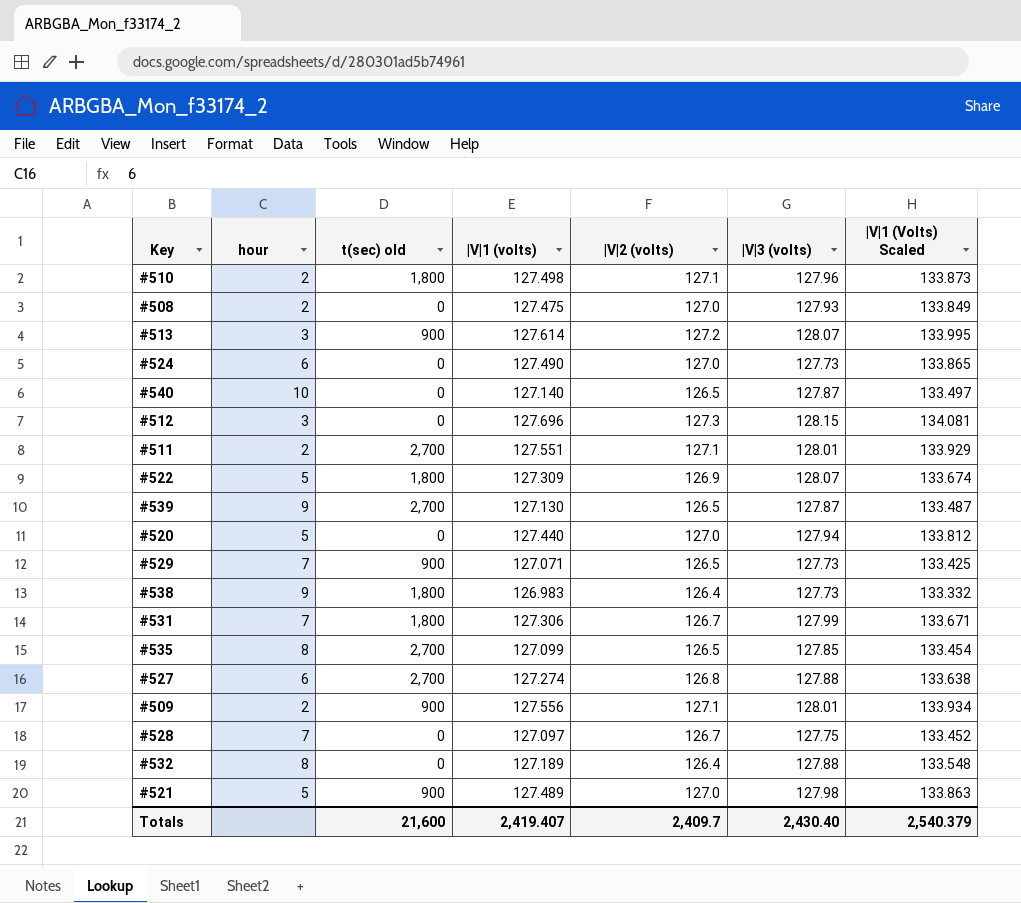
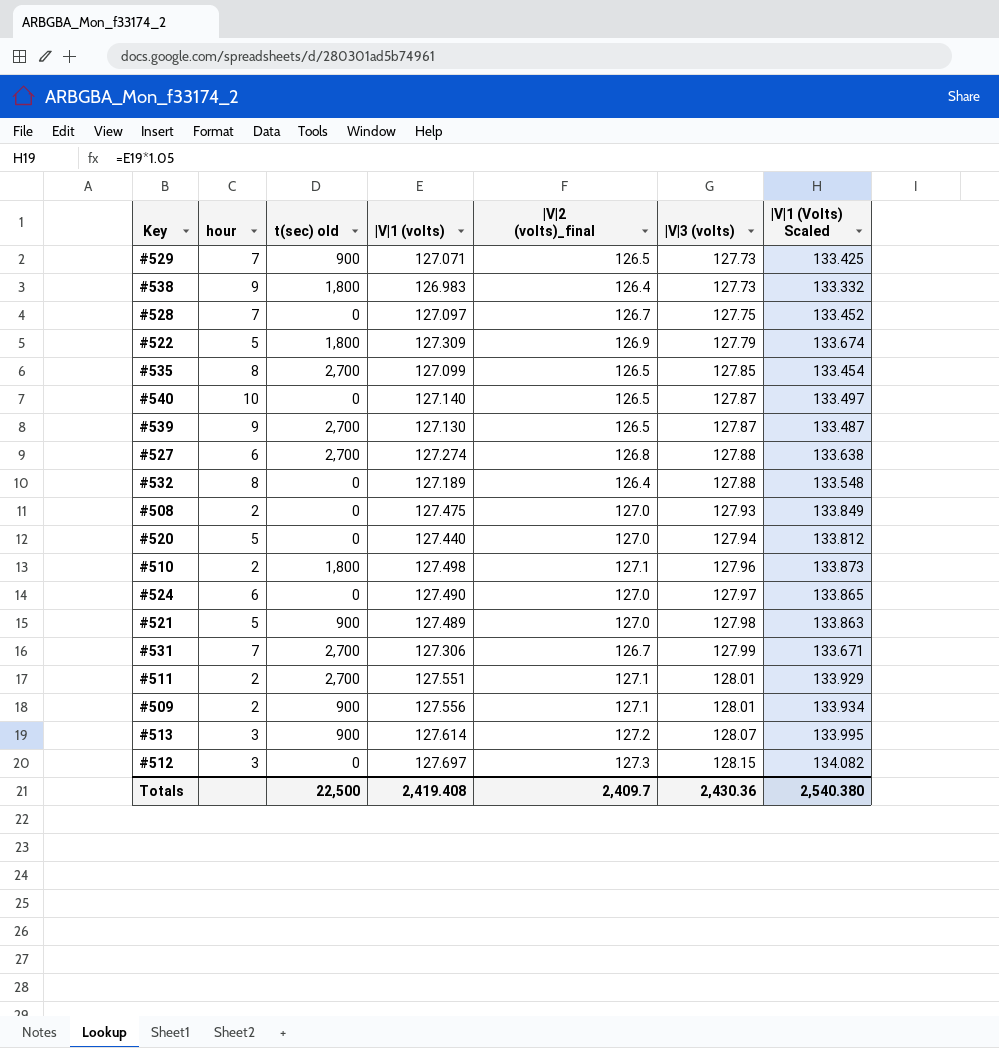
row order: none -> |V|3 (volts) ascending
column name: |V|2 (volts) -> |V|2 (volts)_final
#522 | |V|3 (volts): 128.07 -> 127.79
#524 | |V|3 (volts): 127.73 -> 127.97
#531 | t(sec) old: 1,800 -> 2,700
#512 | |V|1 (volts): 127.696 -> 127.697
#512 | |V|1 (Volts) Scaled: 134.081 -> 134.082
Totals | t(sec) old: 21,600 -> 22,500
Totals | |V|1 (volts): 2,419.407 -> 2,419.408
Totals | |V|3 (volts): 2,430.40 -> 2,430.36
Totals | |V|1 (Volts) Scaled: 2,540.379 -> 2,540.380

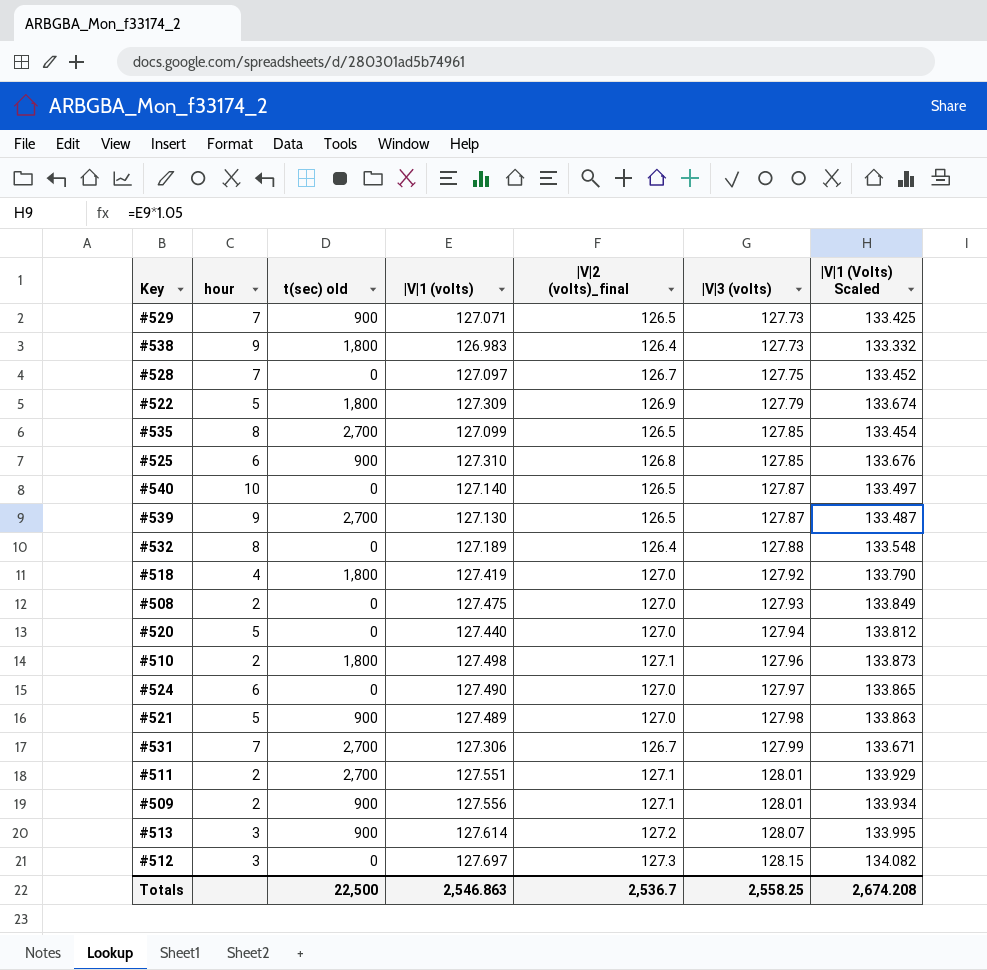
row #527: 6 | 2,700 | 127.274 | 126.8 | 127.88 | 133.638 -> none
row #525: none -> 6 | 900 | 127.310 | 126.8 | 127.85 | 133.676
row #518: none -> 4 | 1,800 | 127.419 | 127.0 | 127.92 | 133.790
Totals | |V|1 (volts): 2,419.408 -> 2,546.863
Totals | |V|2 (volts)_final: 2,409.7 -> 2,536.7
Totals | |V|3 (volts): 2,430.36 -> 2,558.25
Totals | |V|1 (Volts) Scaled: 2,540.380 -> 2,674.208

